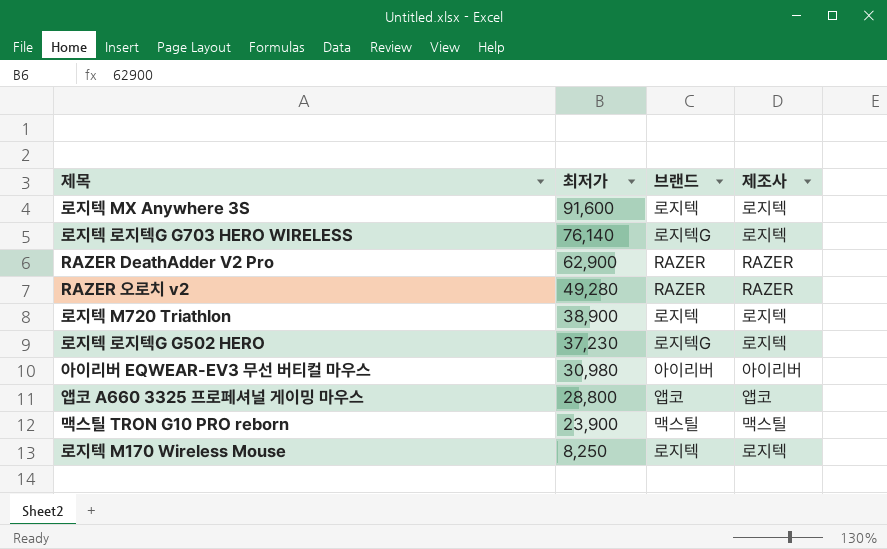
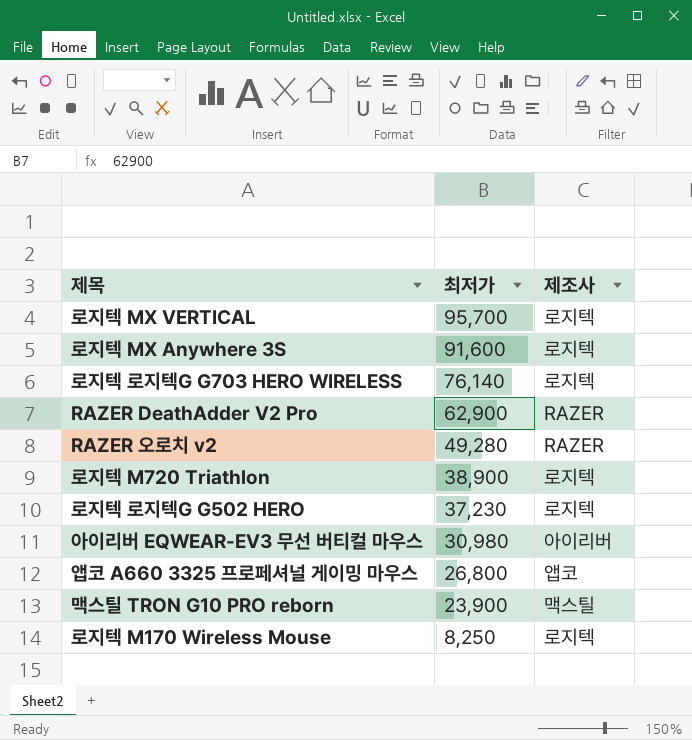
column 브랜드 | position: 3 -> none
row 로지텍 MX VERTICAL: none -> 95,700 | 로지텍
앱코 A660 3325 프로페셔널 게이밍 마우스 | 최저가: 28,800 -> 26,800

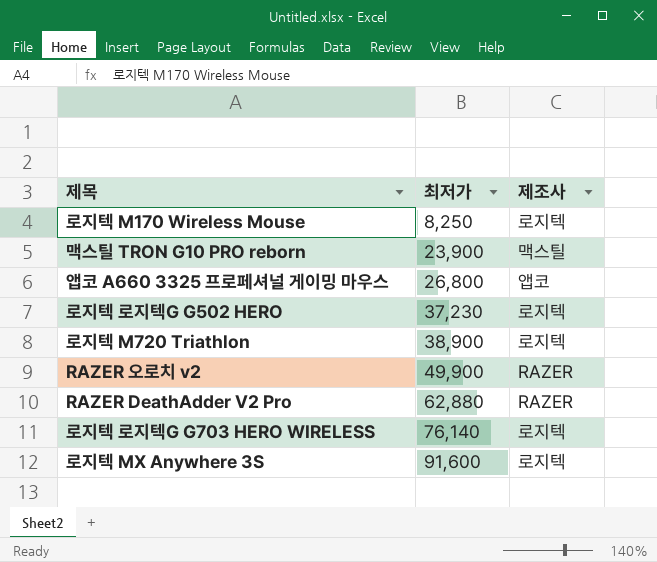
row order: 최저가 descending -> 최저가 ascending
row 로지텍 MX VERTICAL: 95,700 | 로지텍 -> none
row 아이리버 EQWEAR-EV3 무선 버티컬 마우스: 30,980 | 아이리버 -> none
RAZER 오로치 v2 | 최저가: 49,280 -> 49,900
RAZER DeathAdder V2 Pro | 최저가: 62,900 -> 62,880

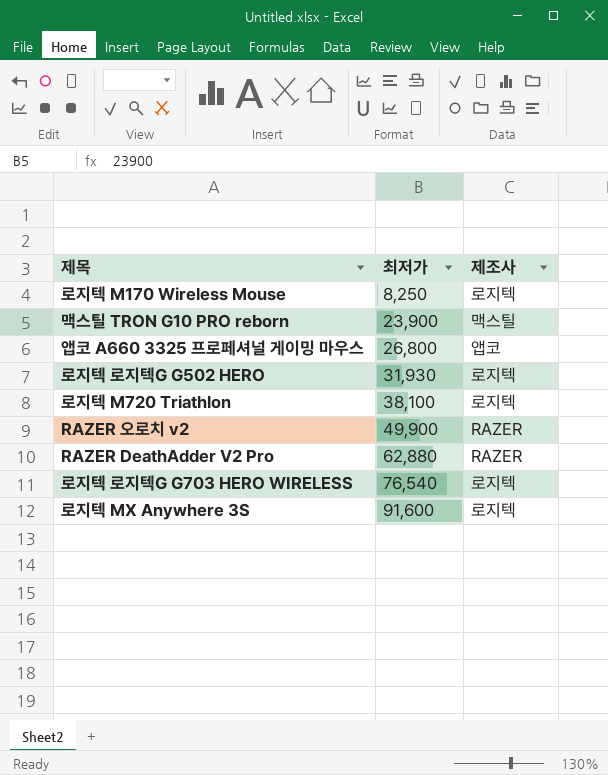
로지텍 로지텍G G502 HERO | 최저가: 37,230 -> 31,930
로지텍 M720 Triathlon | 최저가: 38,900 -> 38,100
로지텍 로지텍G G703 HERO WIRELESS | 최저가: 76,140 -> 76,540

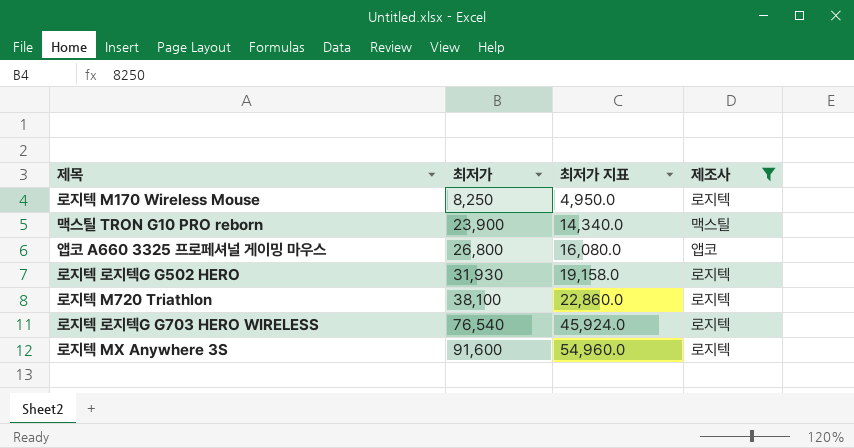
filter: none -> 제조사 != RAZER
column 최저가 지표 | formula: none -> [최저가] * 0.6

